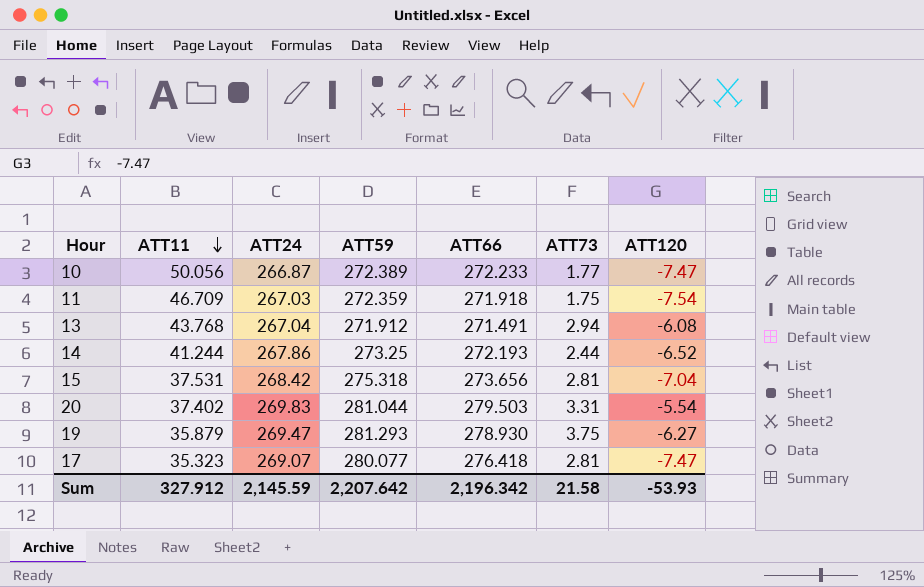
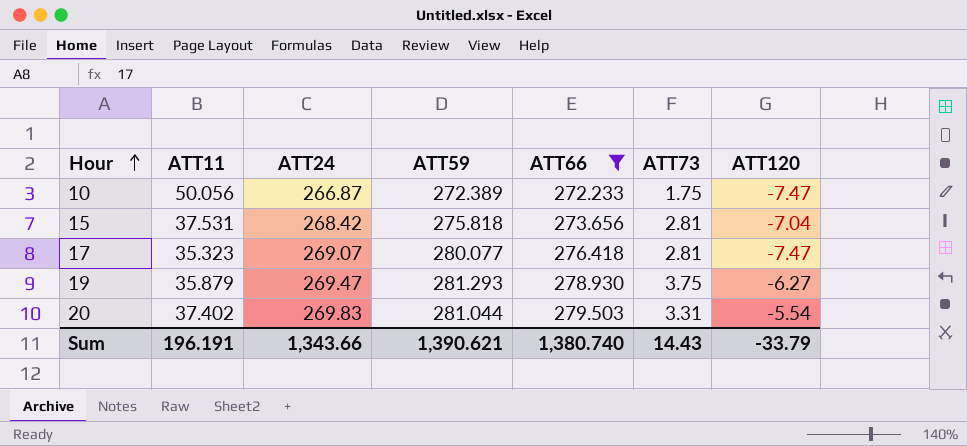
filter: none -> ATT66 >= 272.233
row order: ATT11 descending -> Hour ascending
10 | ATT73: 1.77 -> 1.75
15 | ATT59: 275.318 -> 275.818
Sum | ATT11: 327.912 -> 196.191
Sum | ATT24: 2,145.59 -> 1,343.66
Sum | ATT59: 2,207.642 -> 1,390.621
Sum | ATT66: 2,196.342 -> 1,380.740
Sum | ATT73: 21.58 -> 14.43
Sum | ATT120: -53.93 -> -33.79

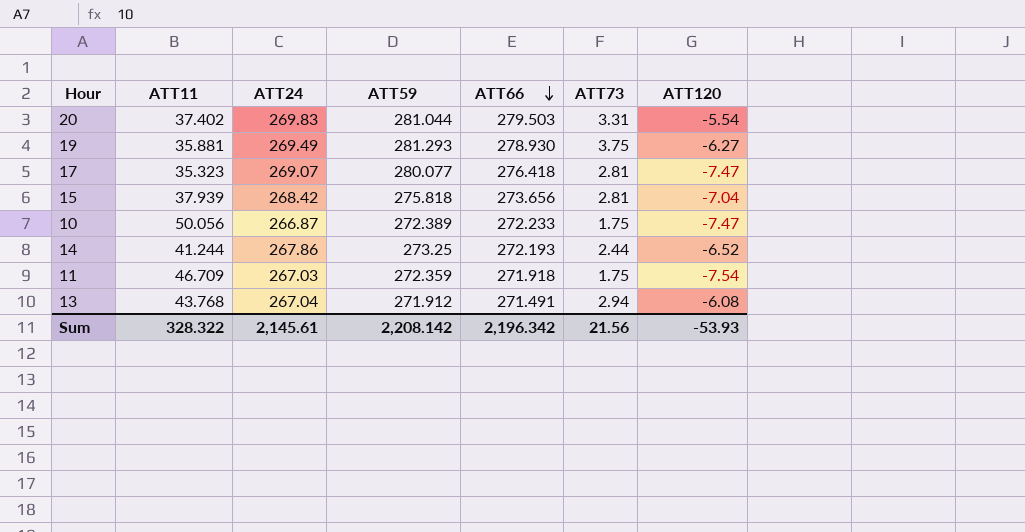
filter: ATT66 >= 272.233 -> none
row order: Hour ascending -> ATT66 descending
19 | ATT11: 35.879 -> 35.881
19 | ATT24: 269.47 -> 269.49
15 | ATT11: 37.531 -> 37.939
Sum | ATT11: 196.191 -> 328.322
Sum | ATT24: 1,343.66 -> 2,145.61
Sum | ATT59: 1,390.621 -> 2,208.142
Sum | ATT66: 1,380.740 -> 2,196.342
Sum | ATT73: 14.43 -> 21.56
Sum | ATT120: -33.79 -> -53.93

